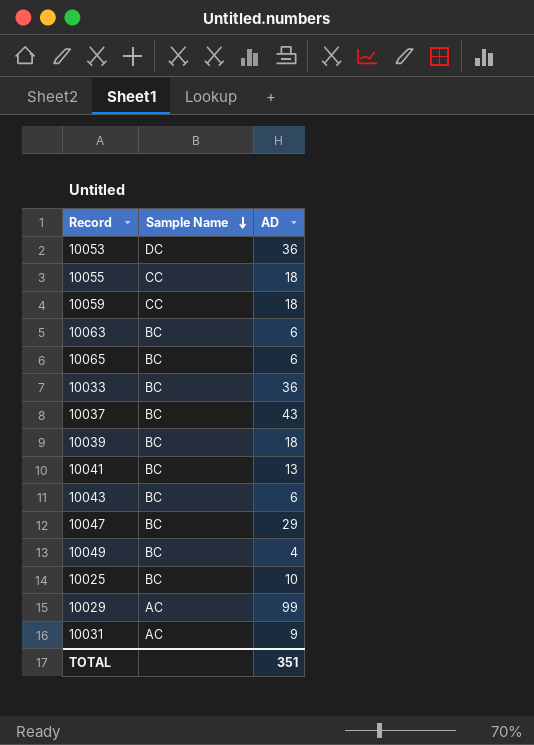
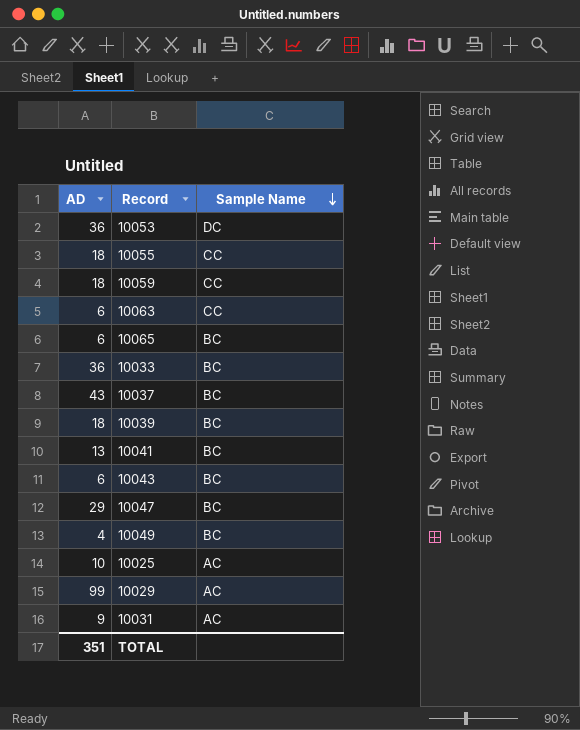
column AD | position: 3 -> 1
10063 | Sample Name: BC -> CC
10025 | Sample Name: BC -> AC

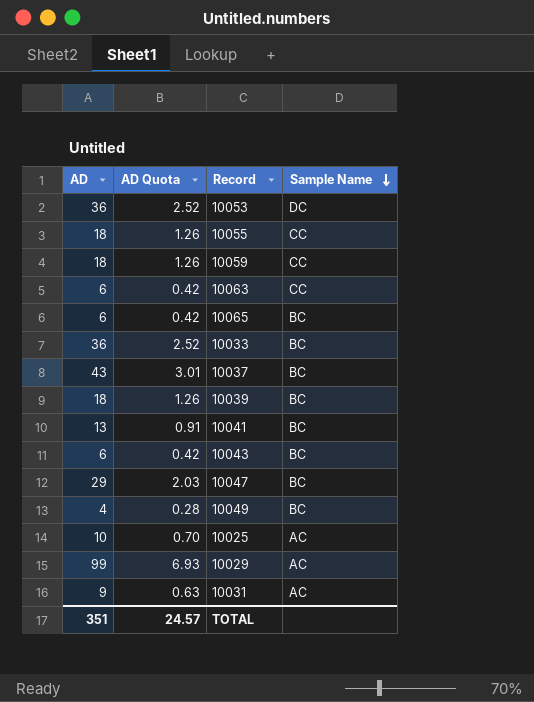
column AD Quota | formula: none -> [AD] * 0.07

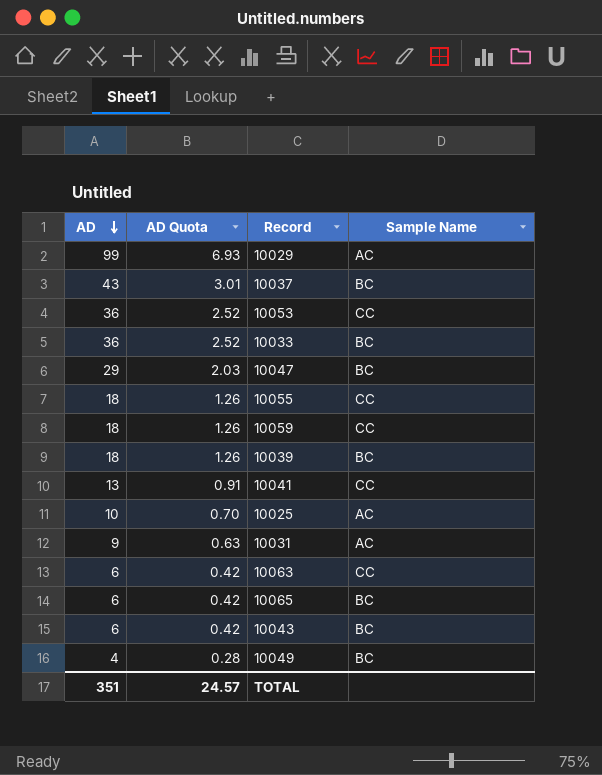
row order: Sample Name descending -> AD descending
10053 | Sample Name: DC -> CC
10041 | Sample Name: BC -> CC

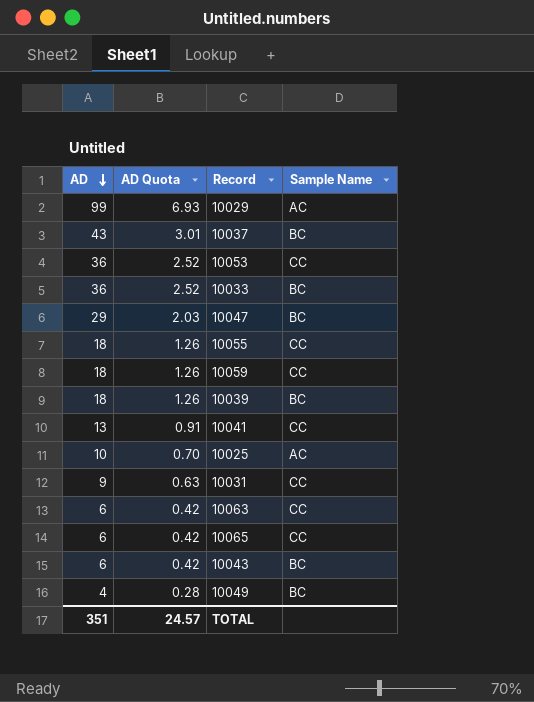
10031 | Sample Name: AC -> CC
10065 | Sample Name: BC -> CC

